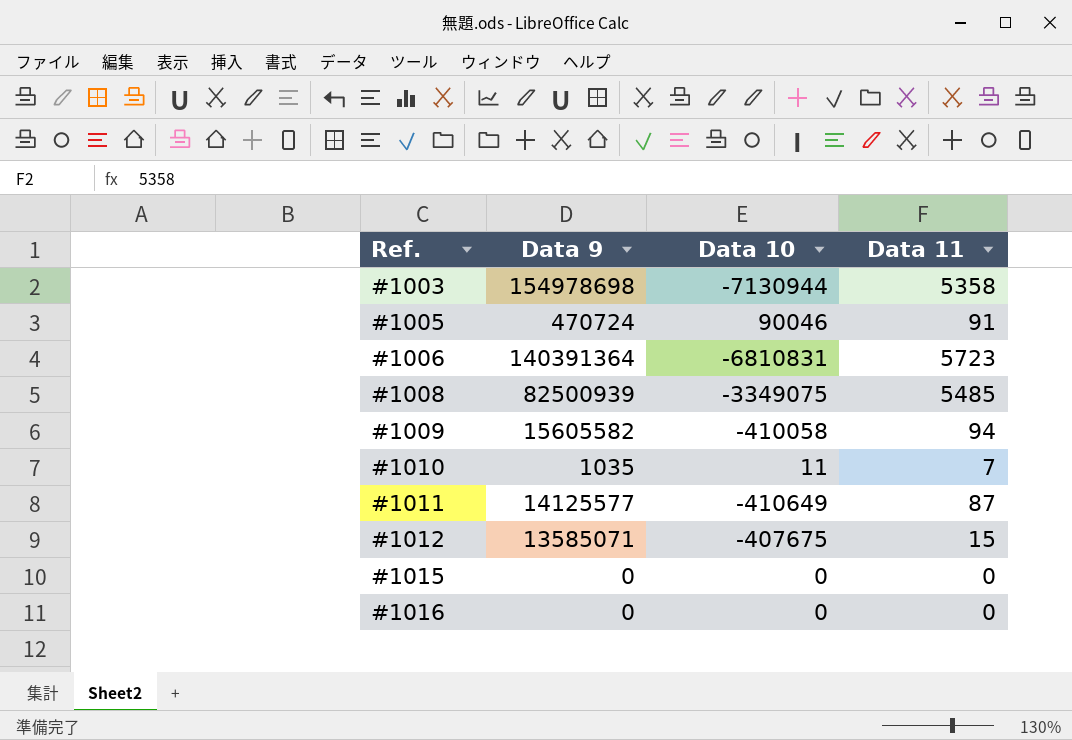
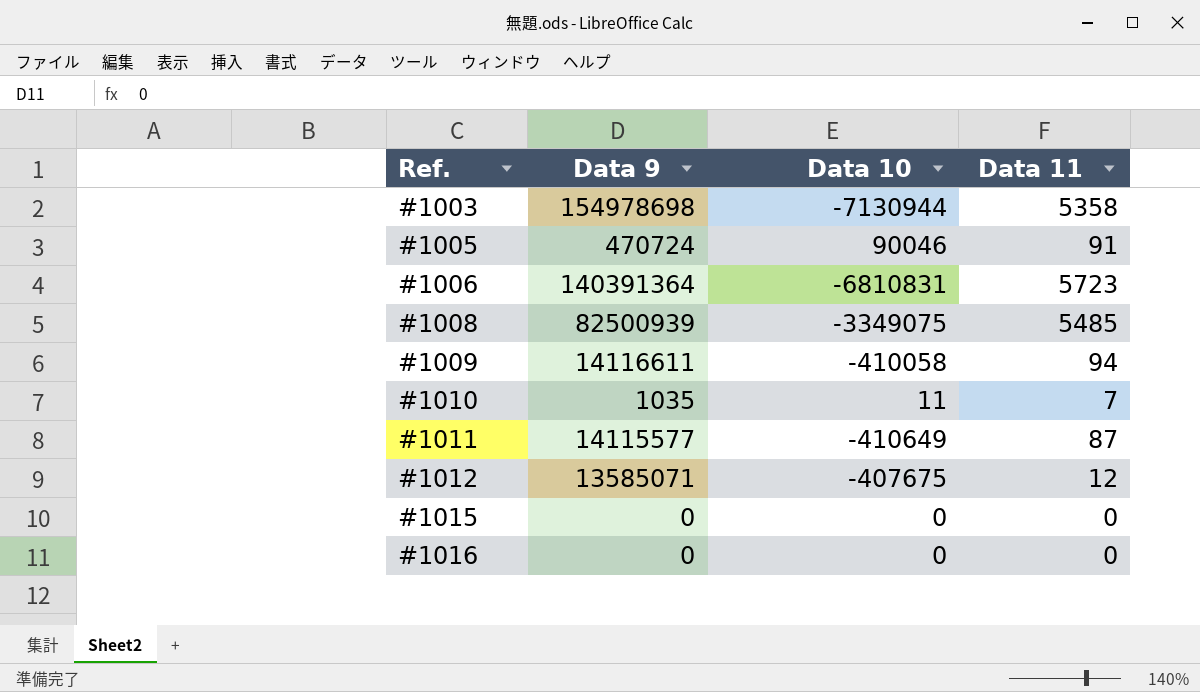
#1009 | Data 9: 15605582 -> 14116611
#1011 | Data 9: 14125577 -> 14115577
#1012 | Data 11: 15 -> 12

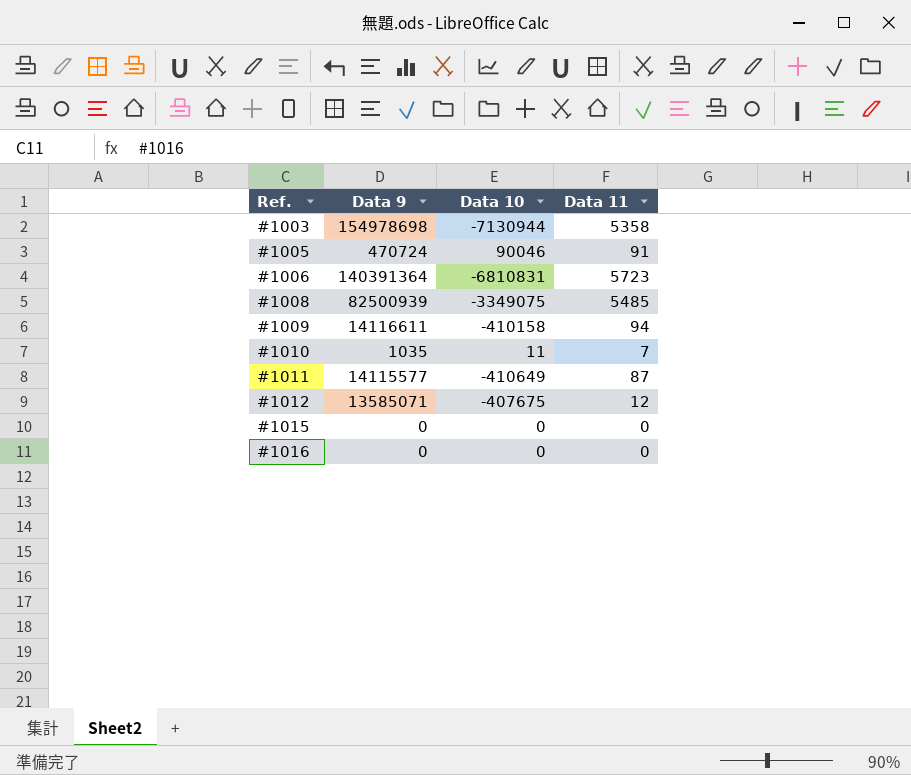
#1009 | Data 10: -410058 -> -410158

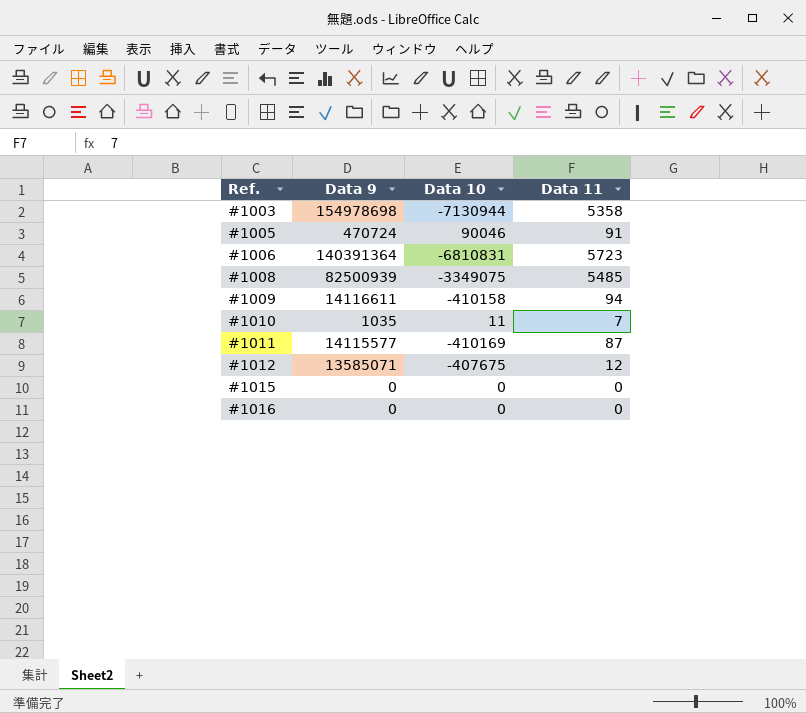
#1011 | Data 10: -410649 -> -410169

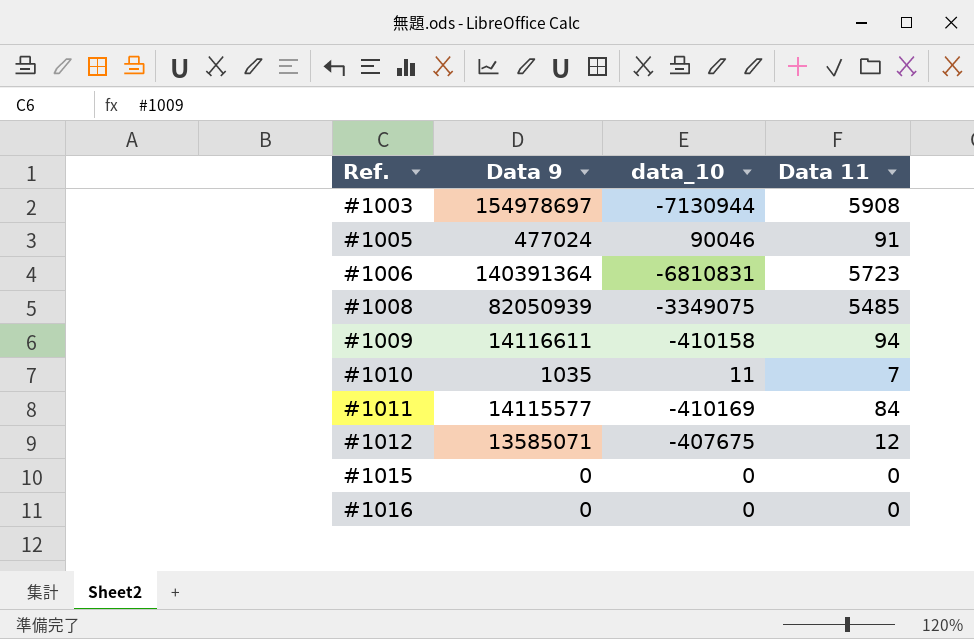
column name: Data 10 -> data_10
#1003 | Data 9: 154978698 -> 154978697
#1003 | Data 11: 5358 -> 5908
#1005 | Data 9: 470724 -> 477024
#1008 | Data 9: 82500939 -> 82050939
#1011 | Data 11: 87 -> 84

